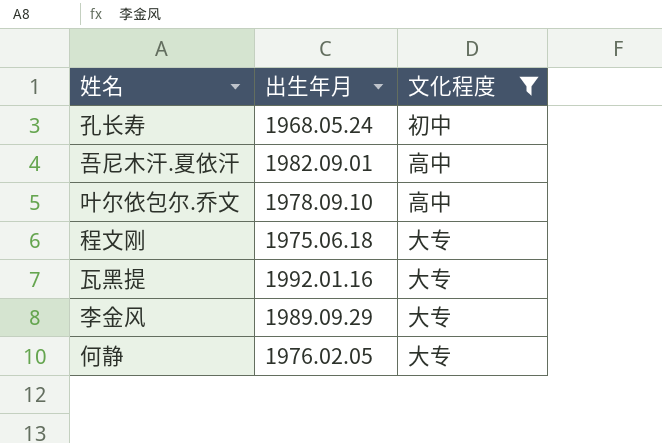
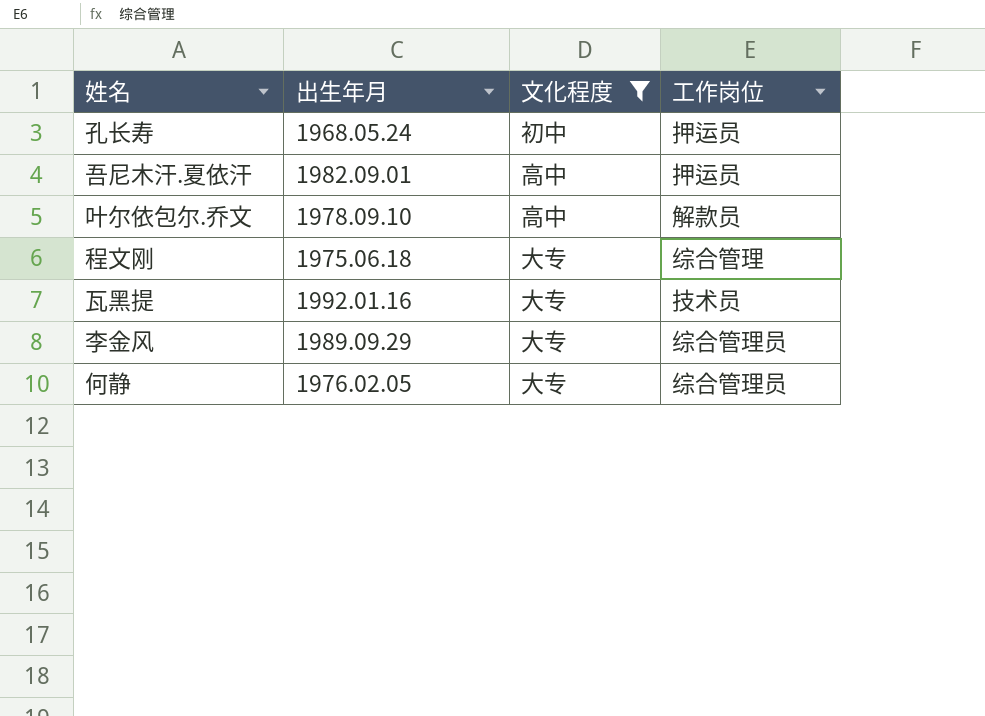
column 工作岗位 | position: none -> 4

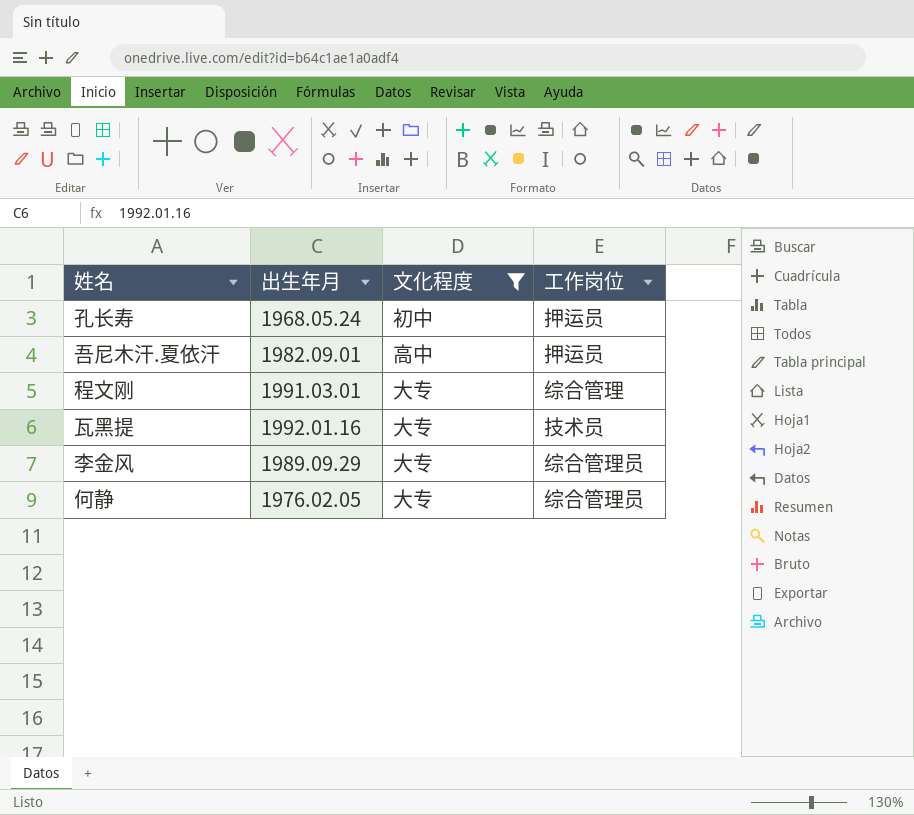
row 叶尔依包尔.乔文: 1978.09.10 | 高中 | 解款员 -> none
程文刚 | 出生年月: 1975.06.18 -> 1991.03.01

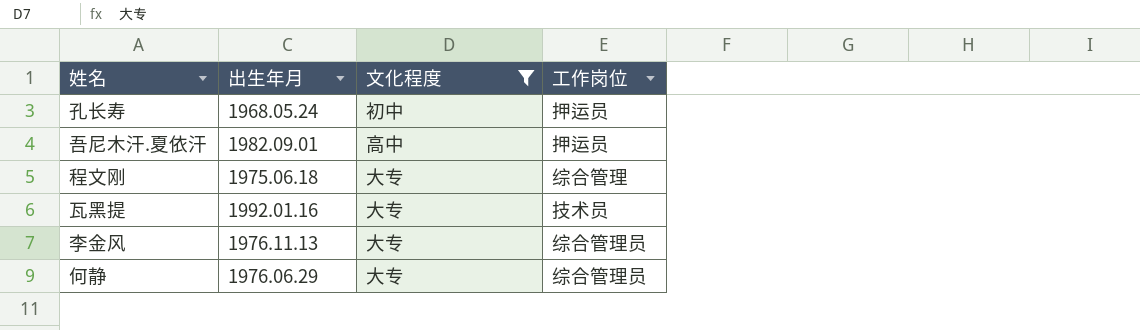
程文刚 | 出生年月: 1991.03.01 -> 1975.06.18
李金风 | 出生年月: 1989.09.29 -> 1976.11.13
何静 | 出生年月: 1976.02.05 -> 1976.06.29

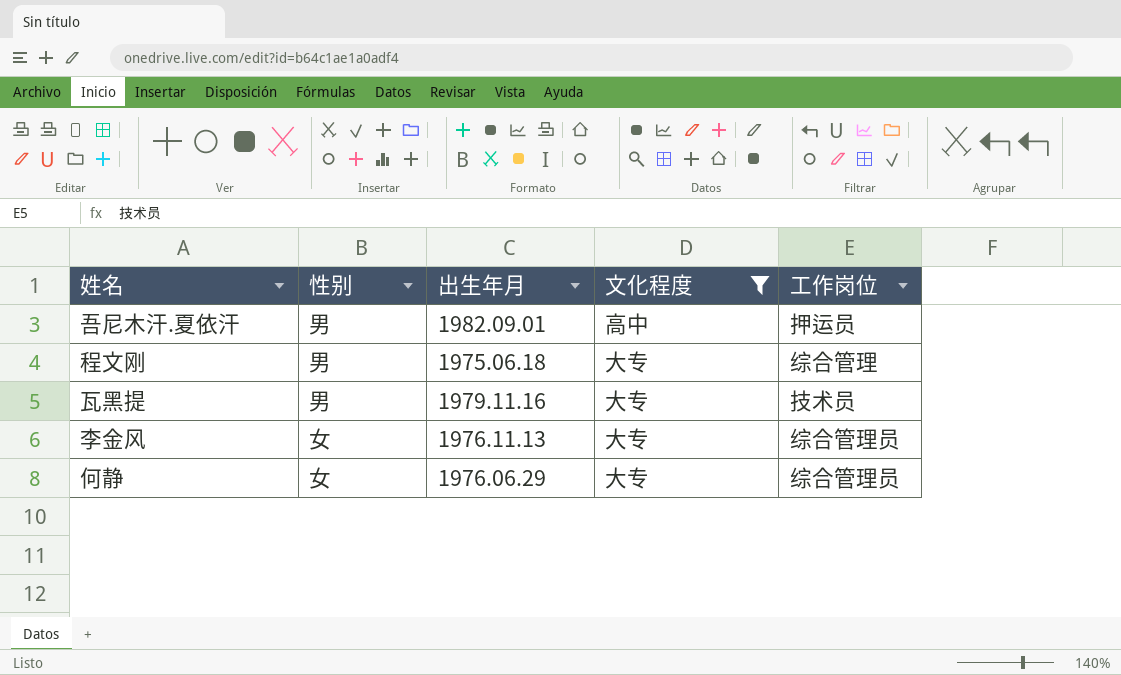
column 性别 | position: none -> 2
row 孔长寿: 1968.05.24 | 初中 | 押运员 -> none
瓦黑提 | 出生年月: 1992.01.16 -> 1979.11.16

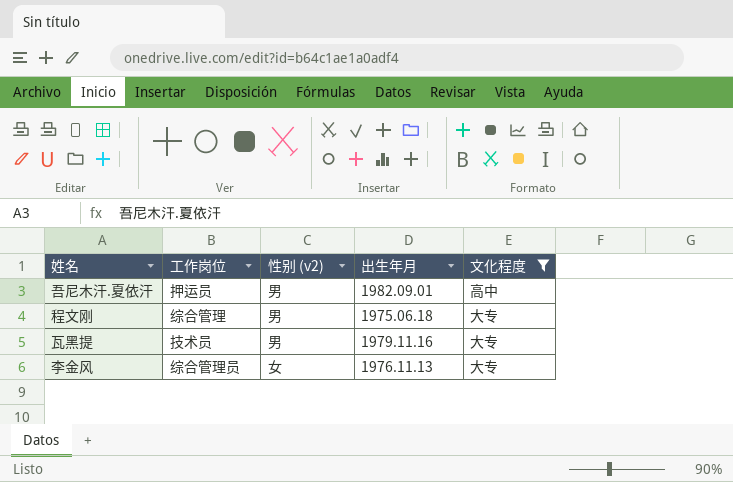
column 工作岗位 | position: 5 -> 2
column name: 性别 -> 性别 (v2)
row 何静: 女 | 1976.06.29 | 大专 | 综合管理员 -> none

